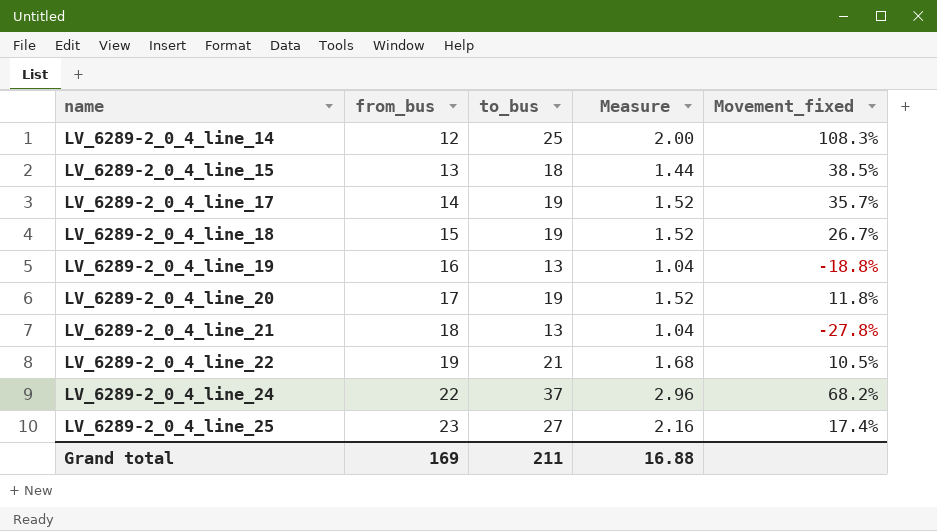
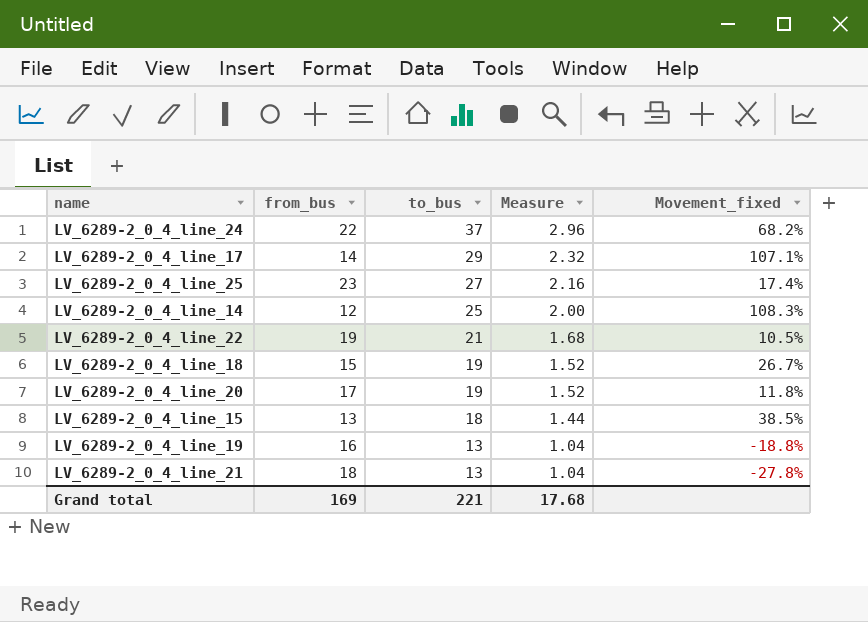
row order: name ascending -> to_bus descending
LV_6289-2_0_4_line_17 | to_bus: 19 -> 29
LV_6289-2_0_4_line_17 | Measure: 1.52 -> 2.32
LV_6289-2_0_4_line_17 | Movement_fixed: 35.7% -> 107.1%
Grand total | to_bus: 211 -> 221
Grand total | Measure: 16.88 -> 17.68

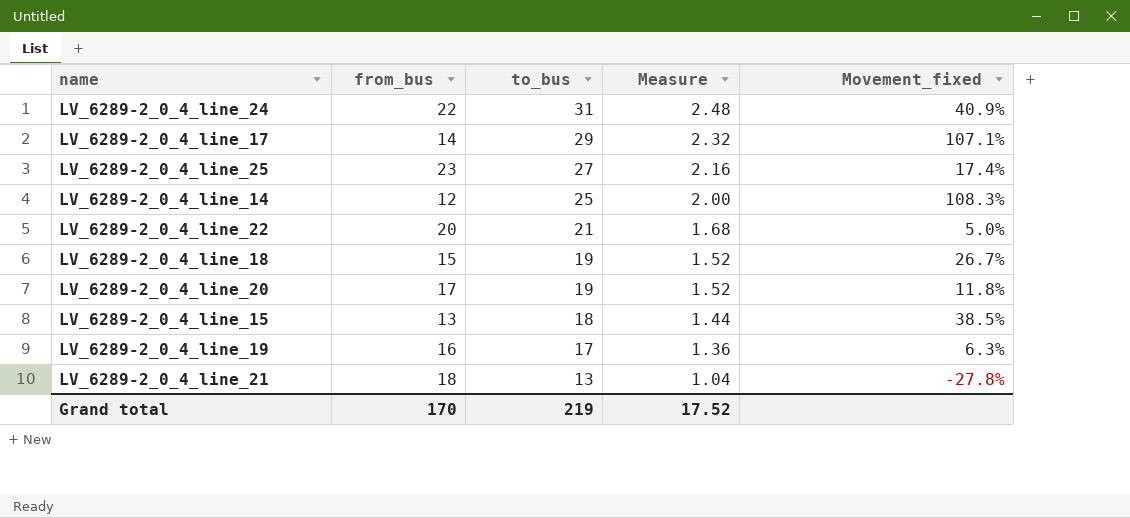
LV_6289-2_0_4_line_24 | to_bus: 37 -> 31
LV_6289-2_0_4_line_24 | Measure: 2.96 -> 2.48
LV_6289-2_0_4_line_24 | Movement_fixed: 68.2% -> 40.9%
LV_6289-2_0_4_line_22 | from_bus: 19 -> 20
LV_6289-2_0_4_line_22 | Movement_fixed: 10.5% -> 5.0%
LV_6289-2_0_4_line_19 | to_bus: 13 -> 17
LV_6289-2_0_4_line_19 | Measure: 1.04 -> 1.36
LV_6289-2_0_4_line_19 | Movement_fixed: -18.8% -> 6.3%
Grand total | from_bus: 169 -> 170
Grand total | to_bus: 221 -> 219
Grand total | Measure: 17.68 -> 17.52

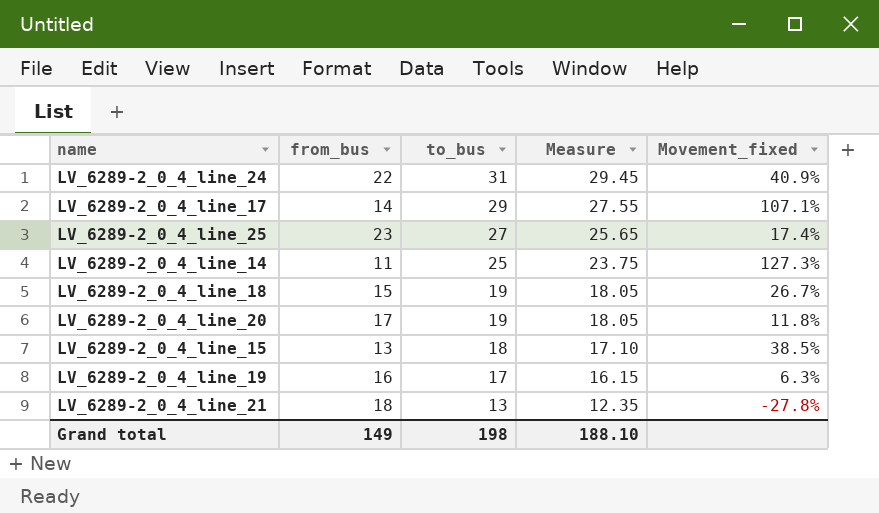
column Measure | formula: [to_bus] * 0.08 -> [to_bus] * 0.95
row LV_6289-2_0_4_line_22: 20 | 21 | 1.68 | 5.0% -> none
LV_6289-2_0_4_line_14 | from_bus: 12 -> 11
LV_6289-2_0_4_line_14 | Movement_fixed: 108.3% -> 127.3%
Grand total | from_bus: 170 -> 149
Grand total | to_bus: 219 -> 198
Grand total | Measure: 17.52 -> 188.10

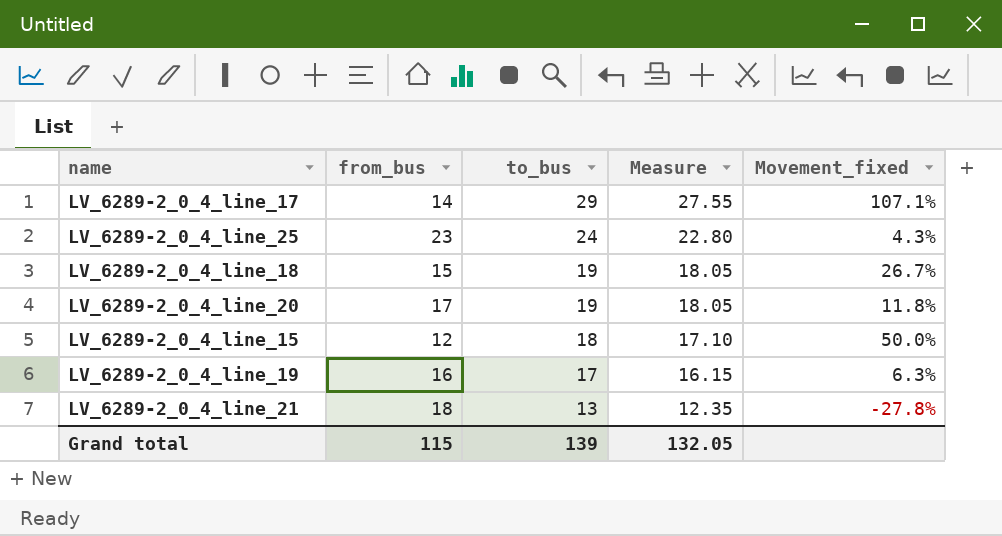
row LV_6289-2_0_4_line_24: 22 | 31 | 29.45 | 40.9% -> none
row LV_6289-2_0_4_line_14: 11 | 25 | 23.75 | 127.3% -> none
LV_6289-2_0_4_line_25 | to_bus: 27 -> 24
LV_6289-2_0_4_line_25 | Measure: 25.65 -> 22.80
LV_6289-2_0_4_line_25 | Movement_fixed: 17.4% -> 4.3%
LV_6289-2_0_4_line_15 | from_bus: 13 -> 12
LV_6289-2_0_4_line_15 | Movement_fixed: 38.5% -> 50.0%
Grand total | from_bus: 149 -> 115
Grand total | to_bus: 198 -> 139
Grand total | Measure: 188.10 -> 132.05

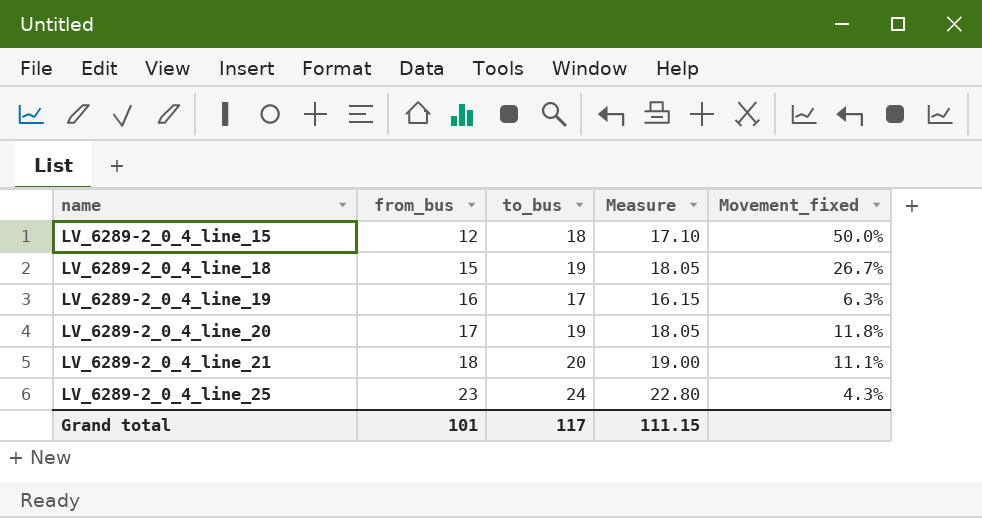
row order: to_bus descending -> name ascending
row LV_6289-2_0_4_line_17: 14 | 29 | 27.55 | 107.1% -> none
LV_6289-2_0_4_line_21 | to_bus: 13 -> 20
LV_6289-2_0_4_line_21 | Measure: 12.35 -> 19.00
LV_6289-2_0_4_line_21 | Movement_fixed: -27.8% -> 11.1%
Grand total | from_bus: 115 -> 101
Grand total | to_bus: 139 -> 117
Grand total | Measure: 132.05 -> 111.15

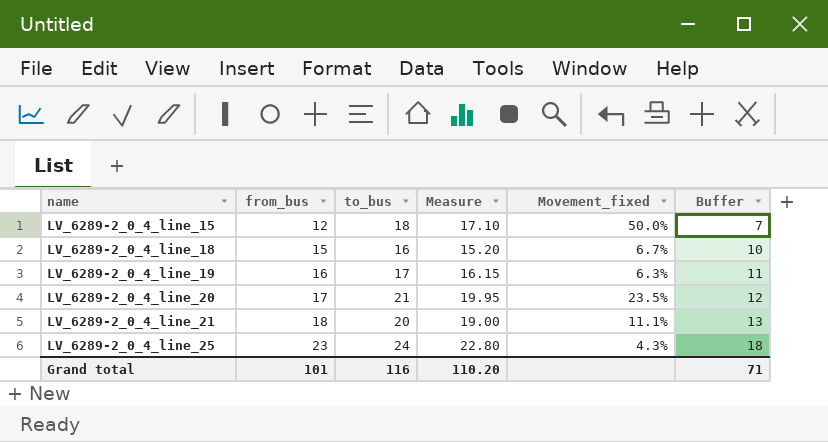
column Buffer | formula: none -> [from_bus] - 5
LV_6289-2_0_4_line_18 | to_bus: 19 -> 16
LV_6289-2_0_4_line_18 | Measure: 18.05 -> 15.20
LV_6289-2_0_4_line_18 | Movement_fixed: 26.7% -> 6.7%
LV_6289-2_0_4_line_20 | to_bus: 19 -> 21
LV_6289-2_0_4_line_20 | Measure: 18.05 -> 19.95
LV_6289-2_0_4_line_20 | Movement_fixed: 11.8% -> 23.5%
Grand total | to_bus: 117 -> 116
Grand total | Measure: 111.15 -> 110.20

